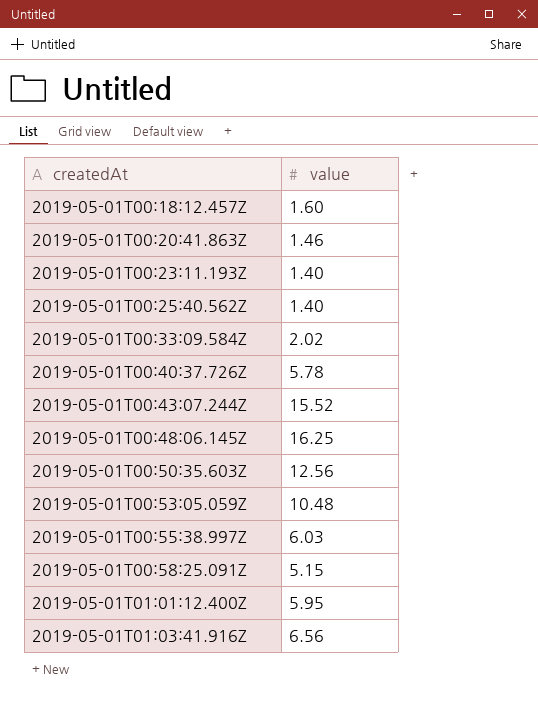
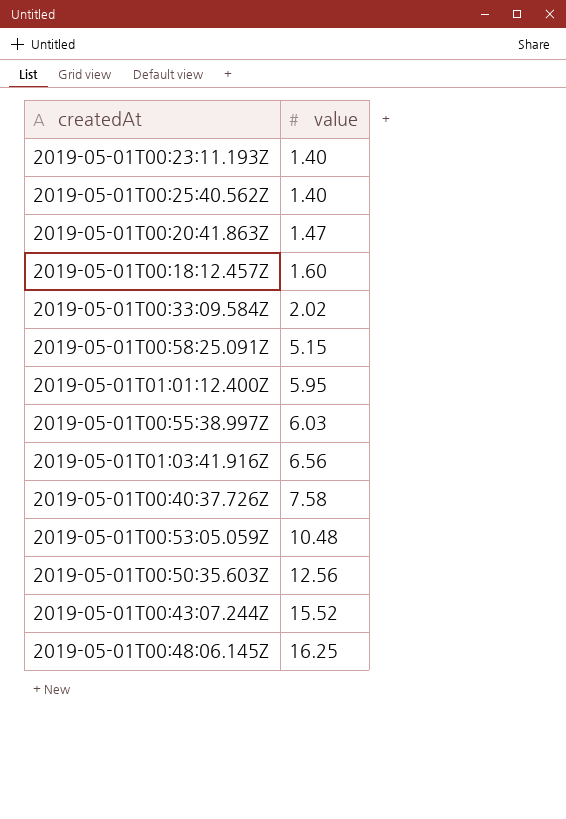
row order: createdAt ascending -> value ascending
2019-05-01T00:20:41.863Z | value: 1.46 -> 1.47
2019-05-01T00:40:37.726Z | value: 5.78 -> 7.58

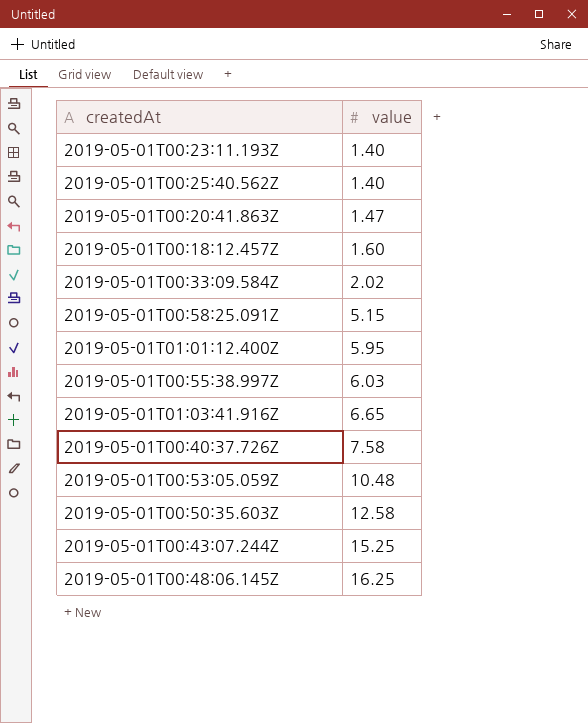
2019-05-01T01:03:41.916Z | value: 6.56 -> 6.65
2019-05-01T00:50:35.603Z | value: 12.56 -> 12.58
2019-05-01T00:43:07.244Z | value: 15.52 -> 15.25

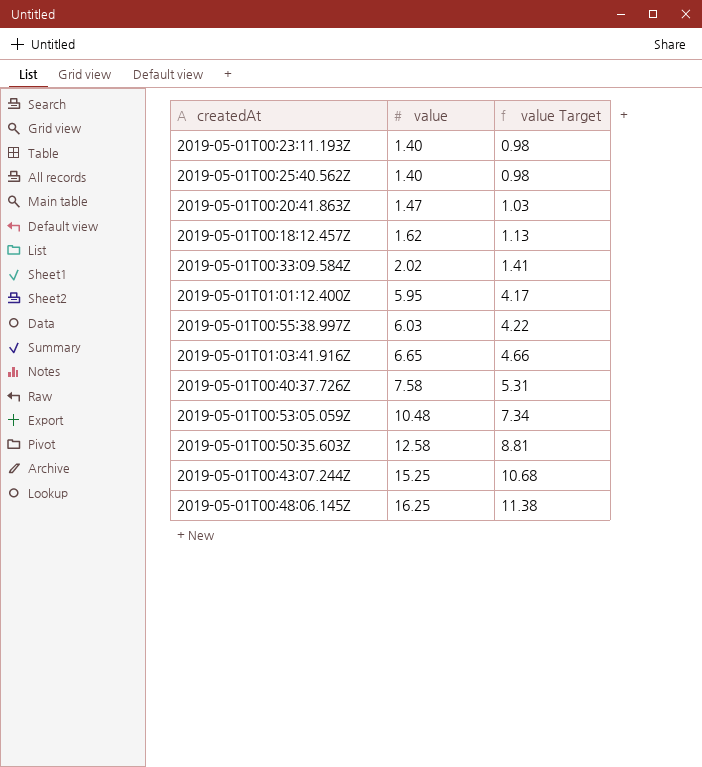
column value Target | formula: none -> [value] * 0.7
row 2019-05-01T00:58:25.091Z: 5.15 -> none
2019-05-01T00:18:12.457Z | value: 1.60 -> 1.62

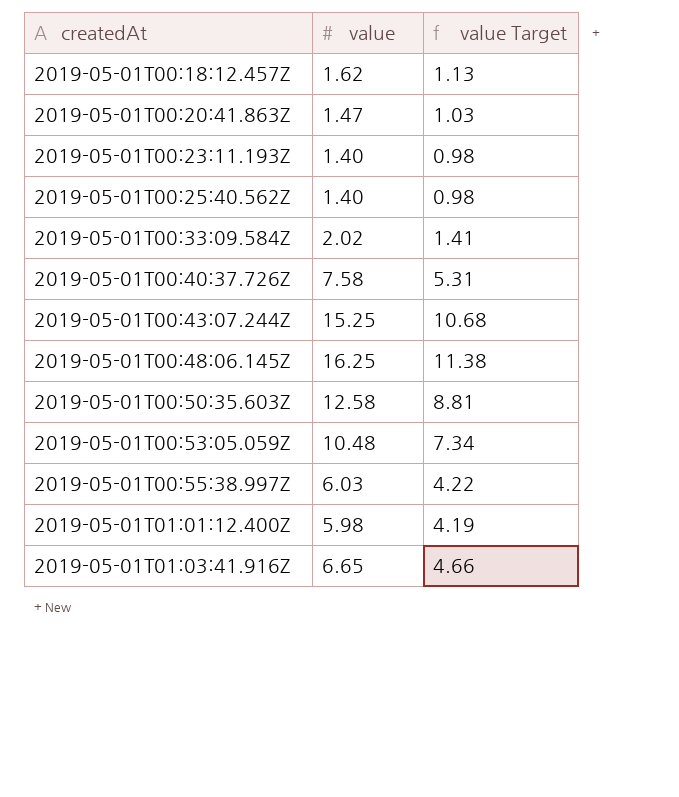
row order: value ascending -> createdAt ascending
2019-05-01T01:01:12.400Z | value: 5.95 -> 5.98
2019-05-01T01:01:12.400Z | value Target: 4.17 -> 4.19

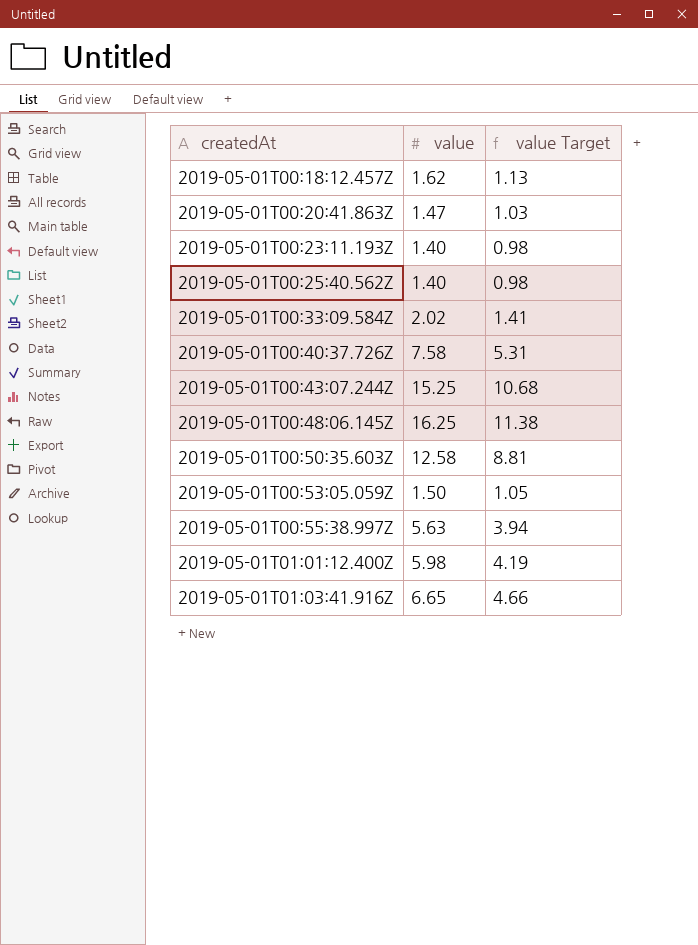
2019-05-01T00:53:05.059Z | value: 10.48 -> 1.50
2019-05-01T00:53:05.059Z | value Target: 7.34 -> 1.05
2019-05-01T00:55:38.997Z | value: 6.03 -> 5.63
2019-05-01T00:55:38.997Z | value Target: 4.22 -> 3.94

